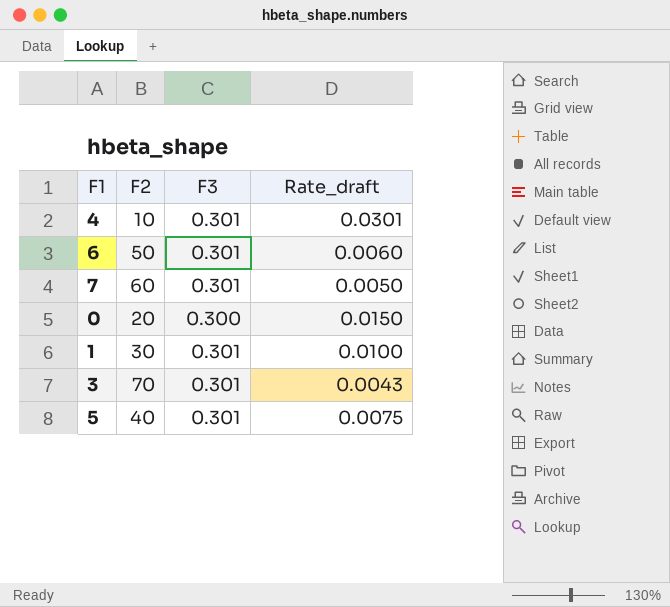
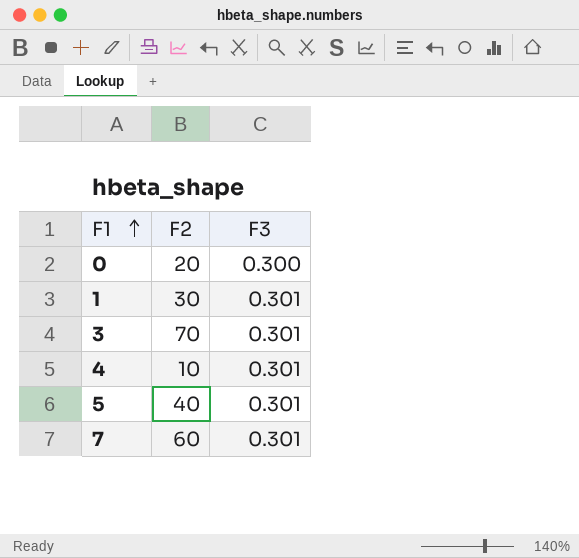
row order: none -> F1 ascending
column Rate_draft | formula: [F3] / [F2] -> none
row 6: 50 | 0.301 | 0.0060 -> none

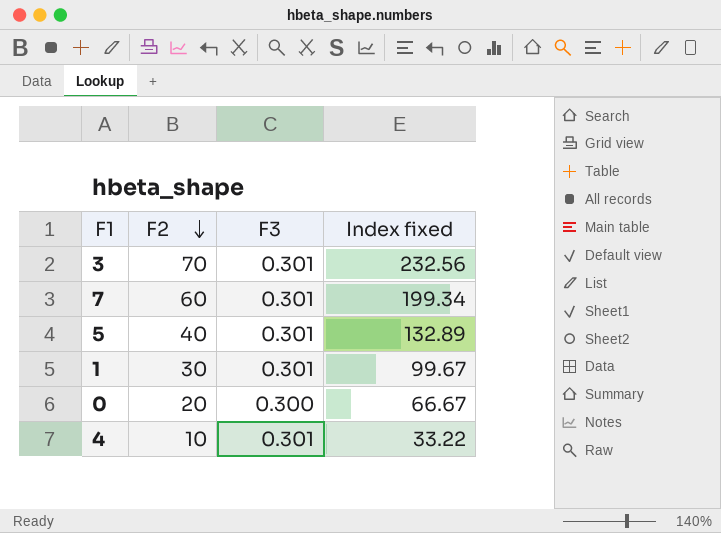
row order: F1 ascending -> F2 descending
column Index fixed | formula: none -> [F2] / [F3]

